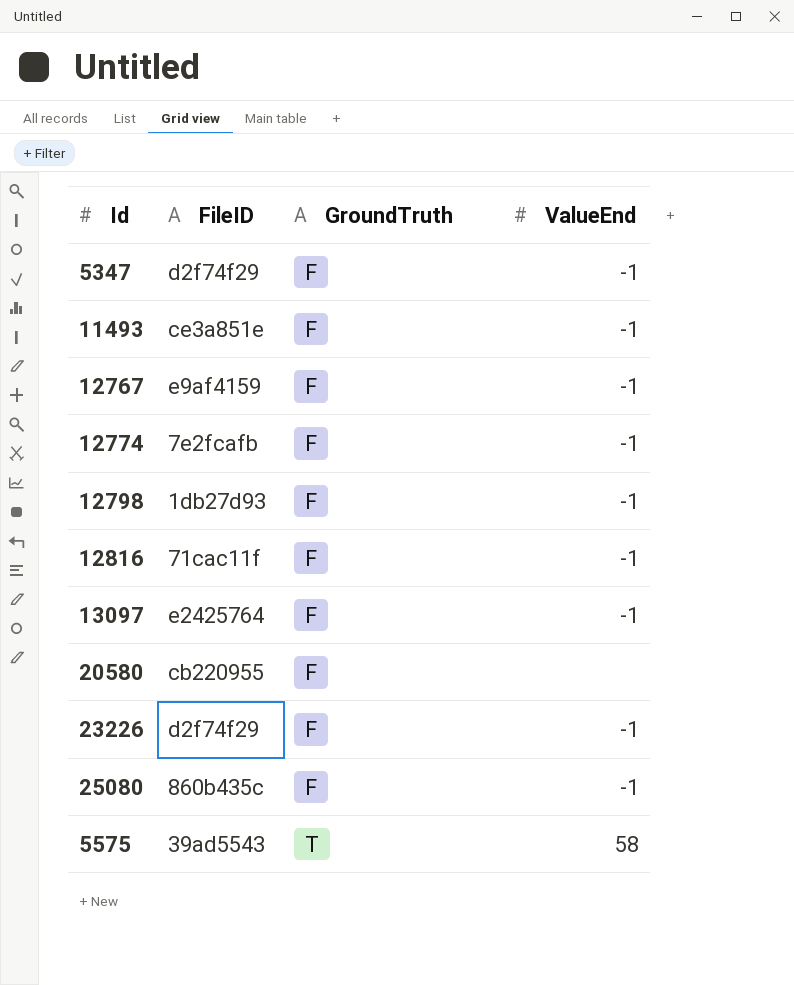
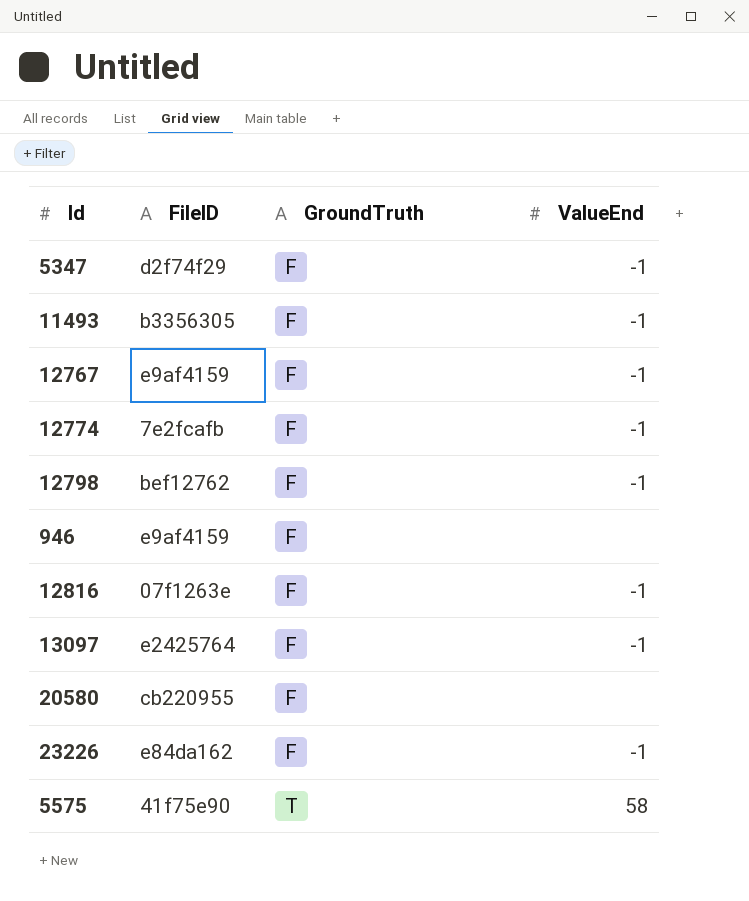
row 25080: 860b435c | F | -1 -> none
11493 | FileID: ce3a851e -> b3356305
12798 | FileID: 1db27d93 -> bef12762
row 946: none -> e9af4159 | F | none
12816 | FileID: 71cac11f -> 07f1263e
23226 | FileID: d2f74f29 -> e84da162
5575 | FileID: 39ad5543 -> 41f75e90

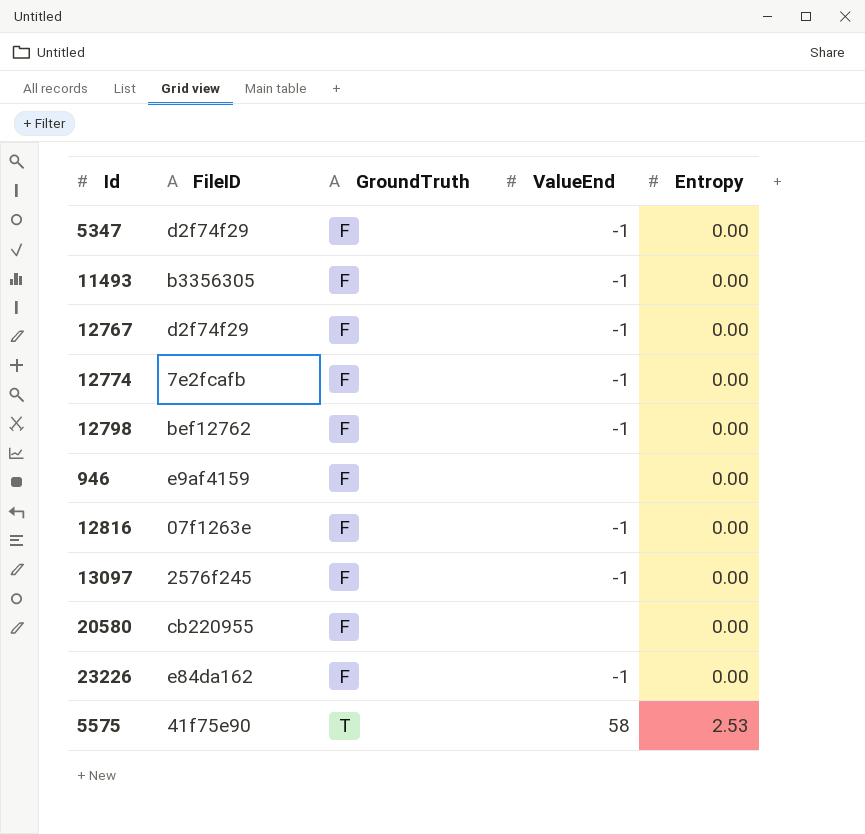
column Entropy | position: none -> 5
12767 | FileID: e9af4159 -> d2f74f29
13097 | FileID: e2425764 -> 2576f245

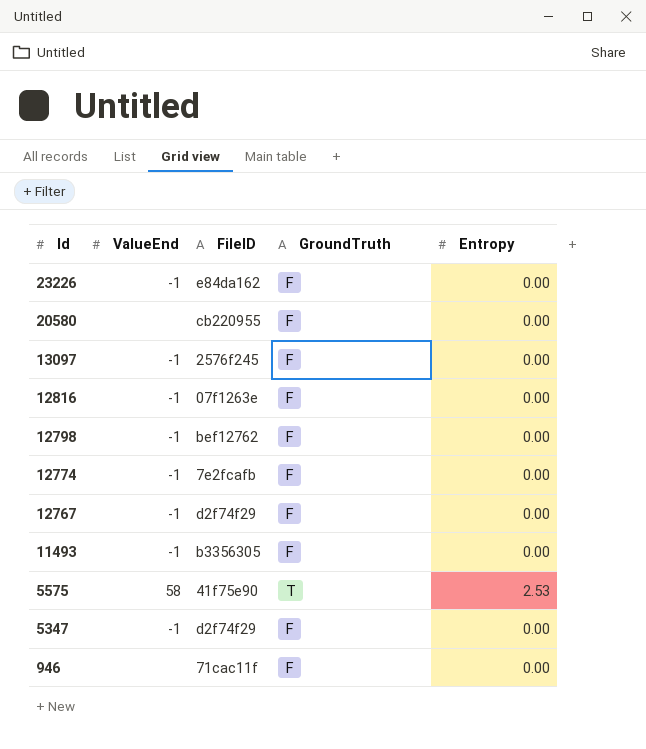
row order: GroundTruth ascending -> Id descending
column ValueEnd | position: 4 -> 2
946 | FileID: e9af4159 -> 71cac11f

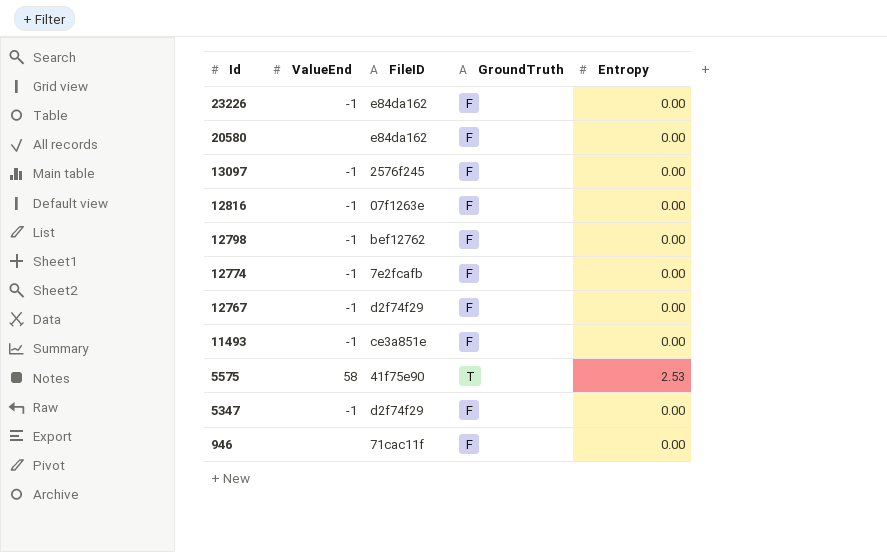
20580 | FileID: cb220955 -> e84da162
11493 | FileID: b3356305 -> ce3a851e

